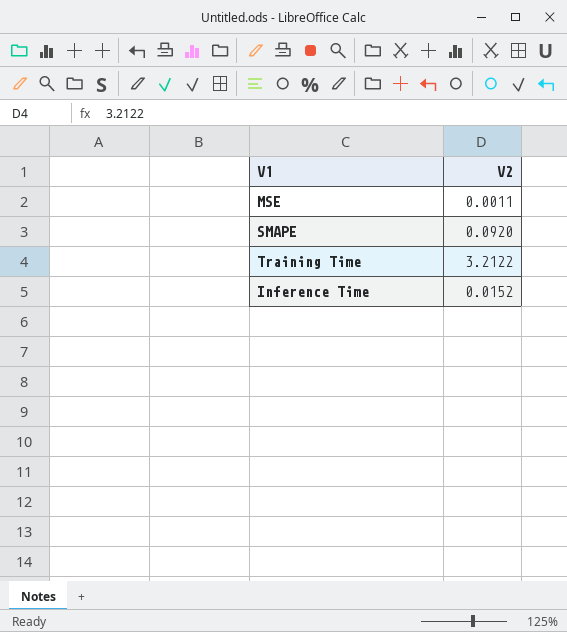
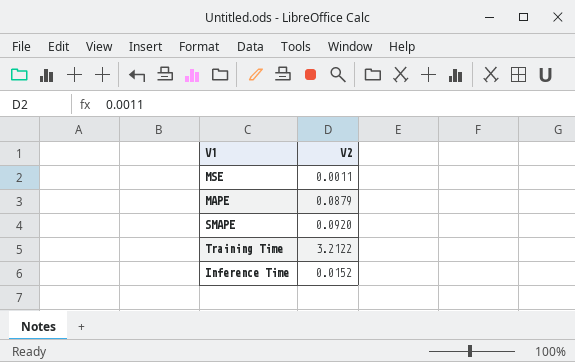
row MAPE: none -> 0.0879

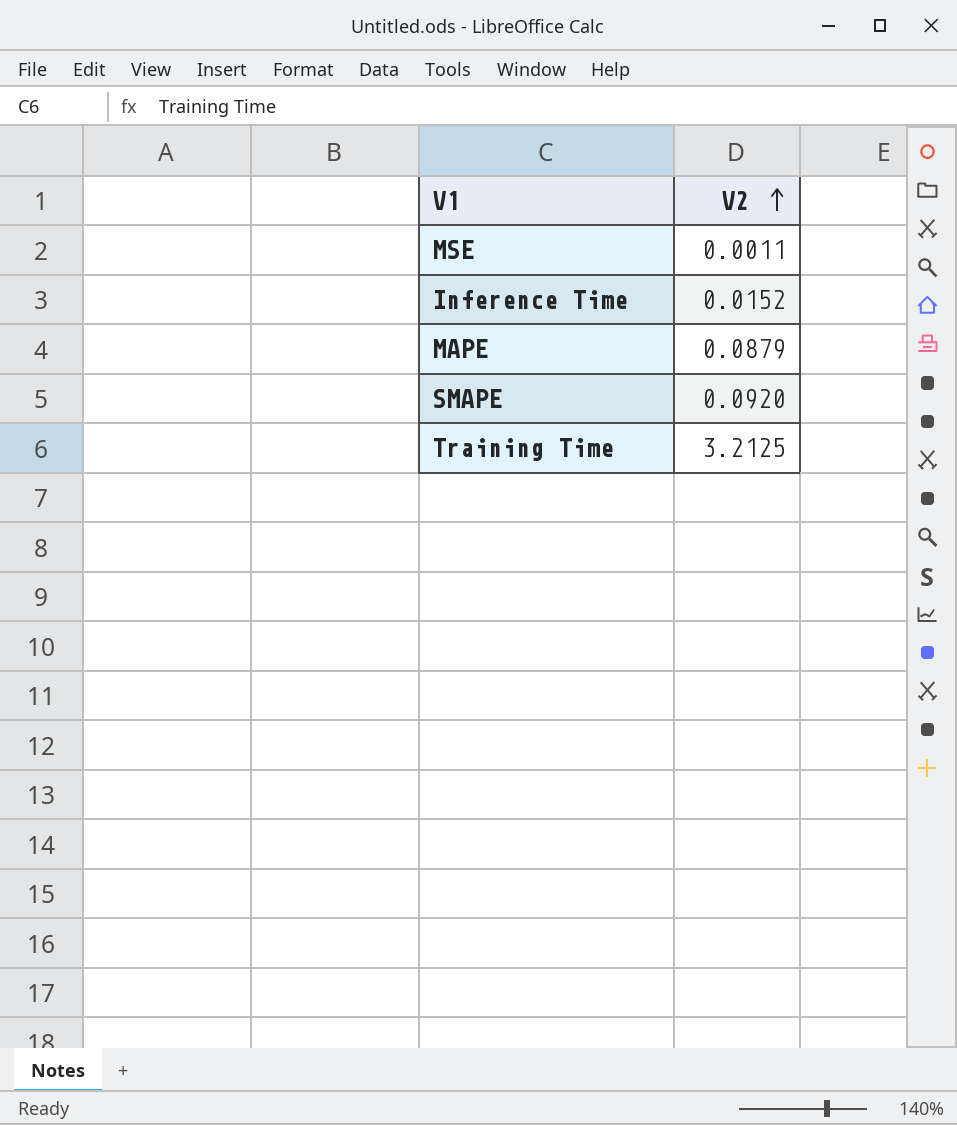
row order: none -> V2 ascending
Training Time | V2: 3.2122 -> 3.2125

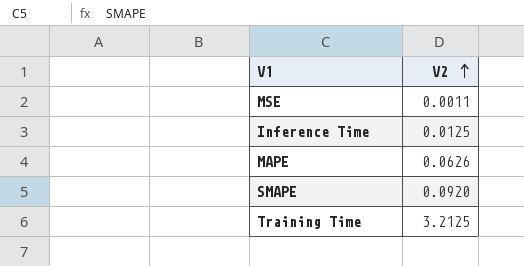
Inference Time | V2: 0.0152 -> 0.0125
MAPE | V2: 0.0879 -> 0.0626

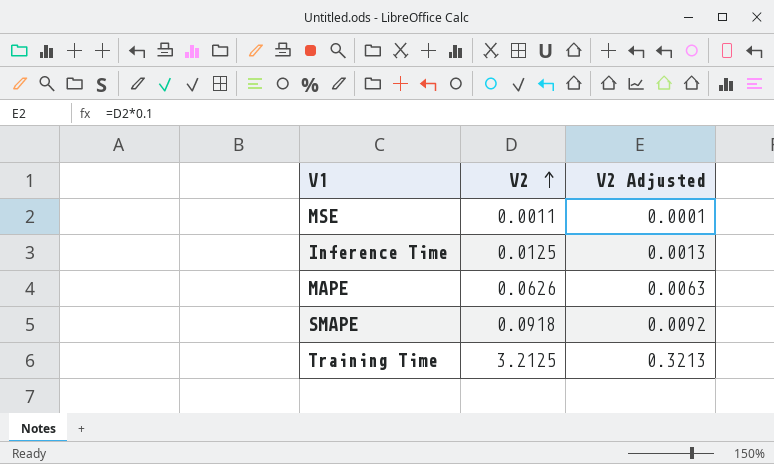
column V2 Adjusted | formula: none -> [V2] * 0.1
SMAPE | V2: 0.0920 -> 0.0918

